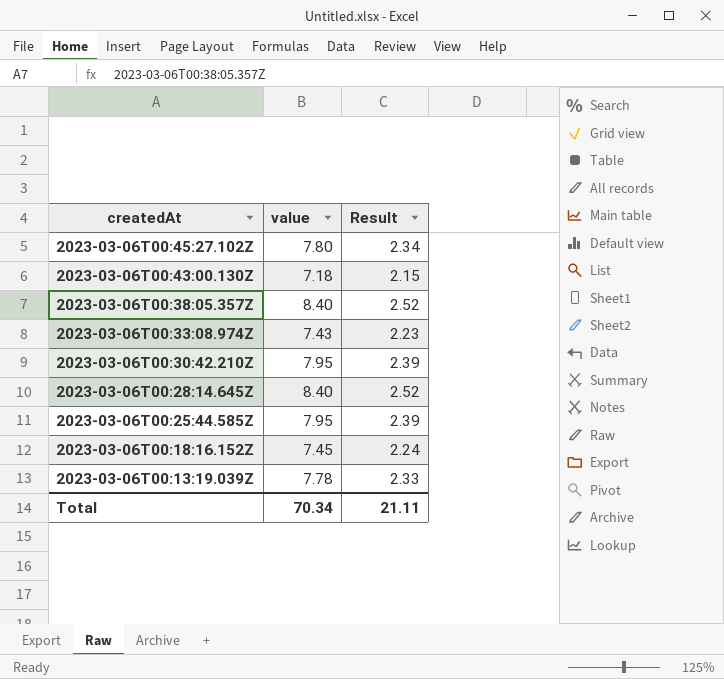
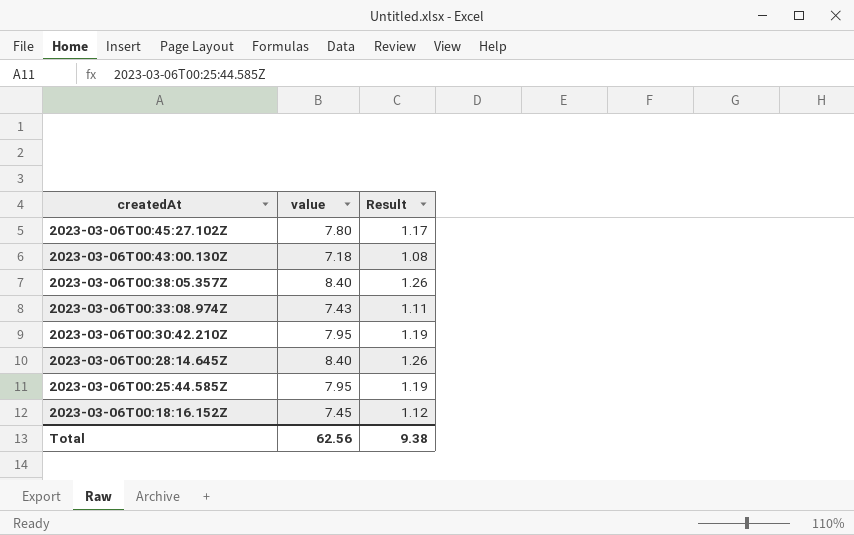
column Result | formula: [value] * 0.3 -> [value] * 0.15
row 2023-03-06T00:13:19.039Z: 7.78 | 2.33 -> none
Total | value: 70.34 -> 62.56
Total | Result: 21.11 -> 9.38

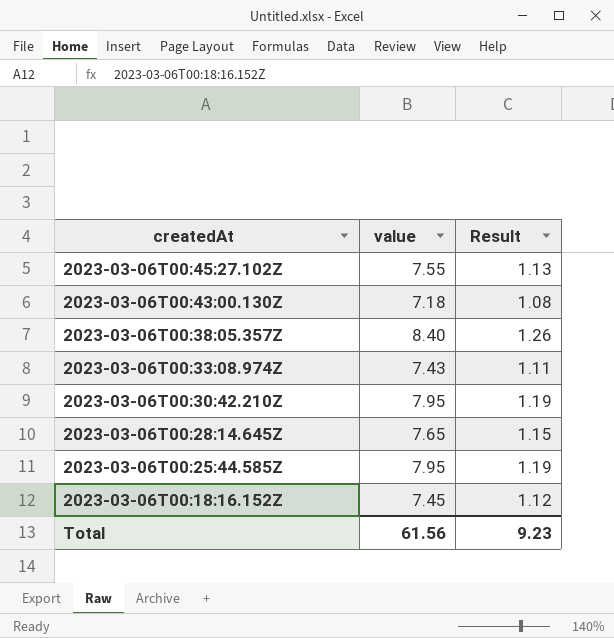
2023-03-06T00:45:27.102Z | value: 7.80 -> 7.55
2023-03-06T00:45:27.102Z | Result: 1.17 -> 1.13
2023-03-06T00:28:14.645Z | value: 8.40 -> 7.65
2023-03-06T00:28:14.645Z | Result: 1.26 -> 1.15
Total | value: 62.56 -> 61.56
Total | Result: 9.38 -> 9.23

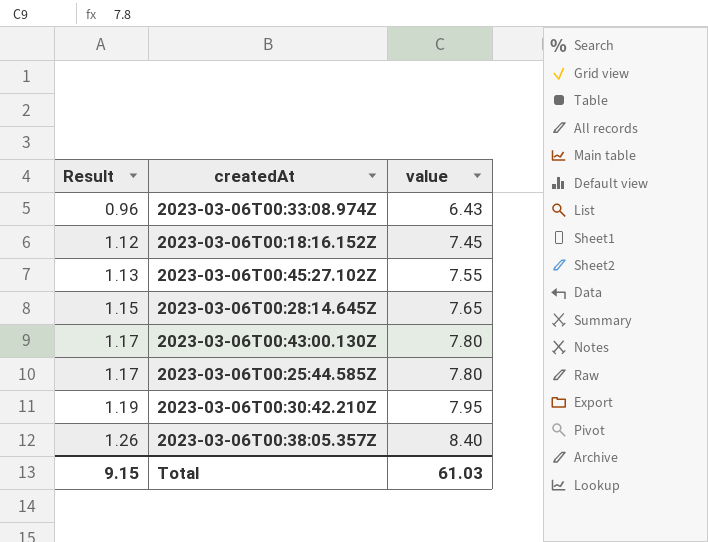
row order: createdAt descending -> Result ascending
column Result | position: 3 -> 1
2023-03-06T00:33:08.974Z | Result: 1.11 -> 0.96
2023-03-06T00:33:08.974Z | value: 7.43 -> 6.43
2023-03-06T00:43:00.130Z | Result: 1.08 -> 1.17
2023-03-06T00:43:00.130Z | value: 7.18 -> 7.80
2023-03-06T00:25:44.585Z | Result: 1.19 -> 1.17
2023-03-06T00:25:44.585Z | value: 7.95 -> 7.80
Total | Result: 9.23 -> 9.15
Total | value: 61.56 -> 61.03

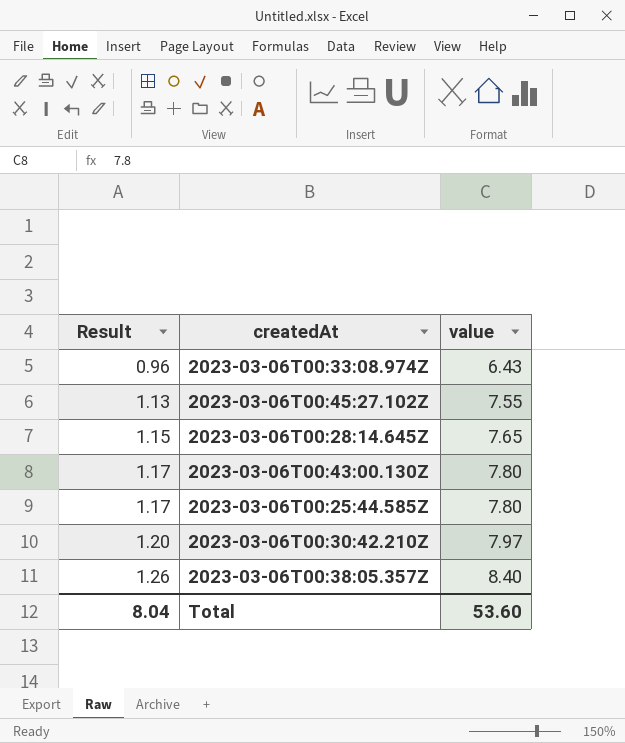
row 2023-03-06T00:18:16.152Z: 1.12 | 7.45 -> none
2023-03-06T00:30:42.210Z | Result: 1.19 -> 1.20
2023-03-06T00:30:42.210Z | value: 7.95 -> 7.97
Total | Result: 9.15 -> 8.04
Total | value: 61.03 -> 53.60

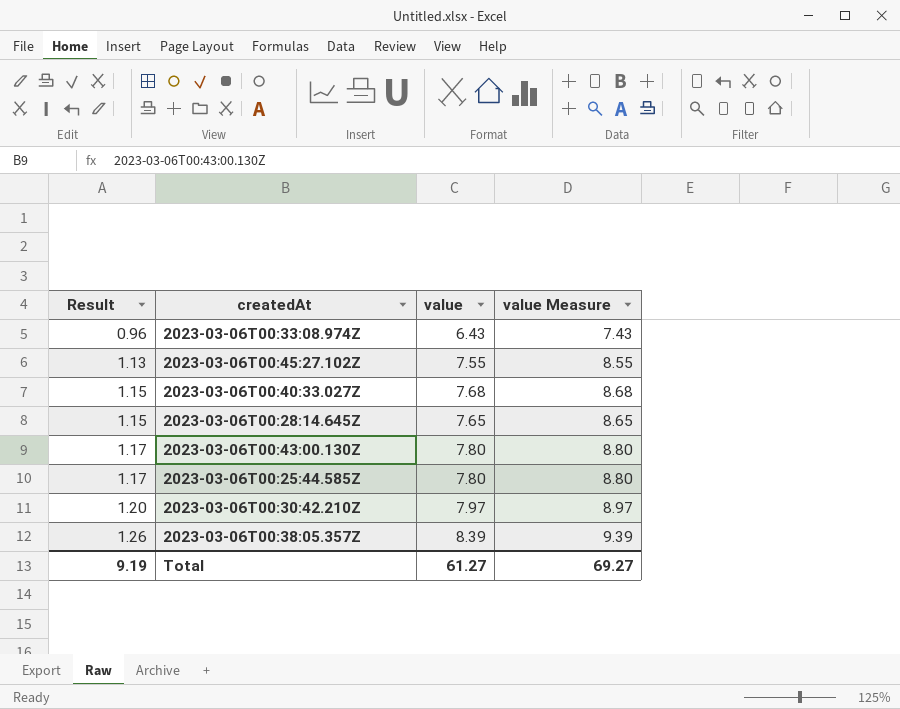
column value Measure | formula: none -> [value] + 1
row 2023-03-06T00:40:33.027Z: none -> 1.15 | 7.68 | 8.68
2023-03-06T00:38:05.357Z | value: 8.40 -> 8.39
Total | Result: 8.04 -> 9.19
Total | value: 53.60 -> 61.27

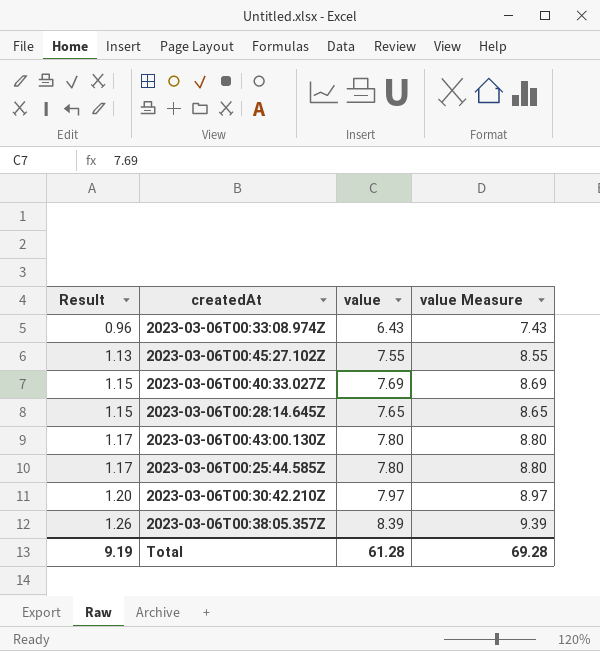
2023-03-06T00:40:33.027Z | value: 7.68 -> 7.69
2023-03-06T00:40:33.027Z | value Measure: 8.68 -> 8.69
Total | value: 61.27 -> 61.28
Total | value Measure: 69.27 -> 69.28

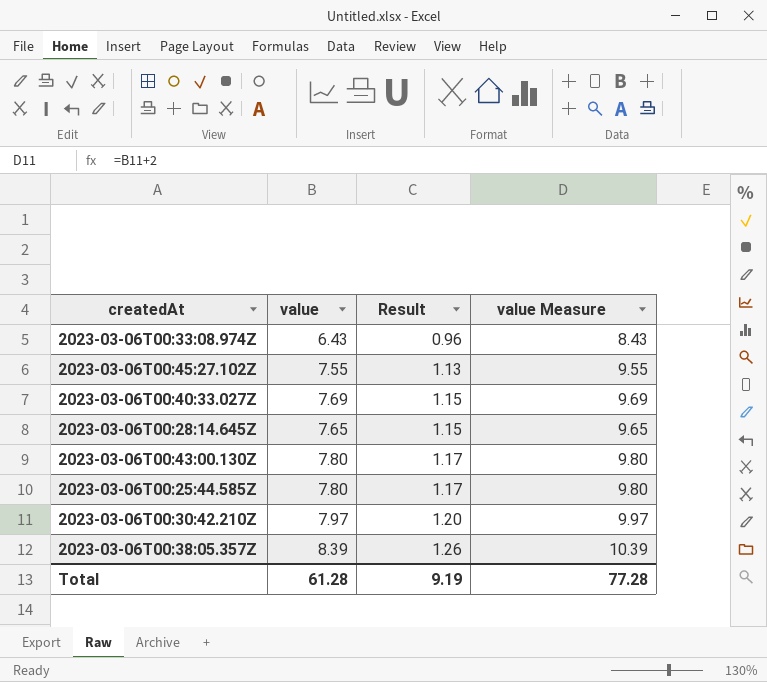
column Result | position: 1 -> 3
column value Measure | formula: [value] + 1 -> [value] + 2
Total | value Measure: 69.28 -> 77.28

